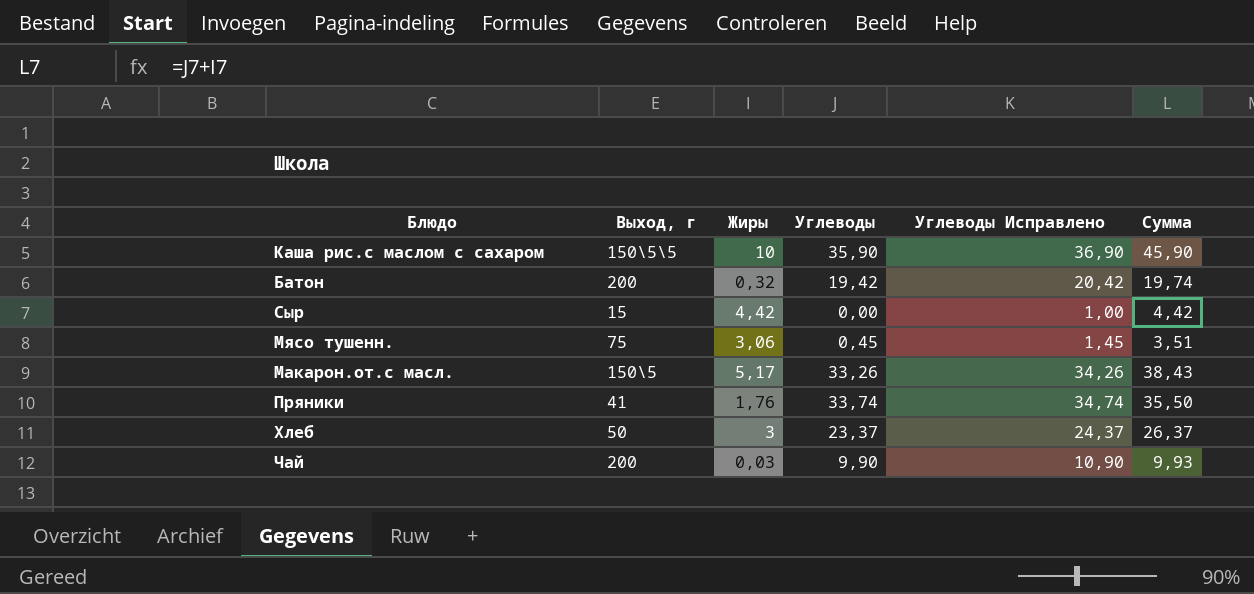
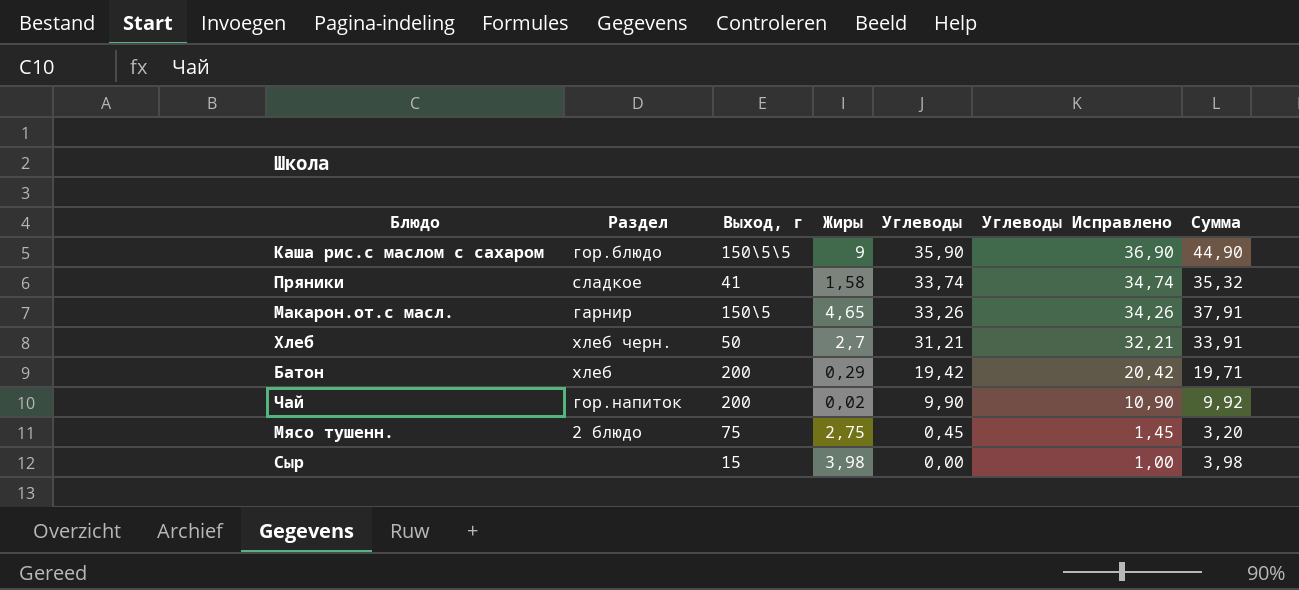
row order: none -> Углеводы descending
column Раздел | position: none -> 2
Каша рис.с маслом с сахаром | Жиры: 10 -> 9
Каша рис.с маслом с сахаром | Сумма: 45,90 -> 44,90
Пряники | Жиры: 1,76 -> 1,58
Пряники | Сумма: 35,50 -> 35,32
Макарон.от.с масл. | Жиры: 5,17 -> 4,65
Макарон.от.с масл. | Сумма: 38,43 -> 37,91
Хлеб | Жиры: 3 -> 2,7
Хлеб | Углеводы: 23,37 -> 31,21
Хлеб | Углеводы Исправлено: 24,37 -> 32,21
Хлеб | Сумма: 26,37 -> 33,91
Батон | Жиры: 0,32 -> 0,29
Батон | Сумма: 19,74 -> 19,71
Чай | Жиры: 0,03 -> 0,02
Чай | Сумма: 9,93 -> 9,92
Мясо тушенн. | Жиры: 3,06 -> 2,75
Мясо тушенн. | Сумма: 3,51 -> 3,20
Сыр | Жиры: 4,42 -> 3,98
Сыр | Сумма: 4,42 -> 3,98

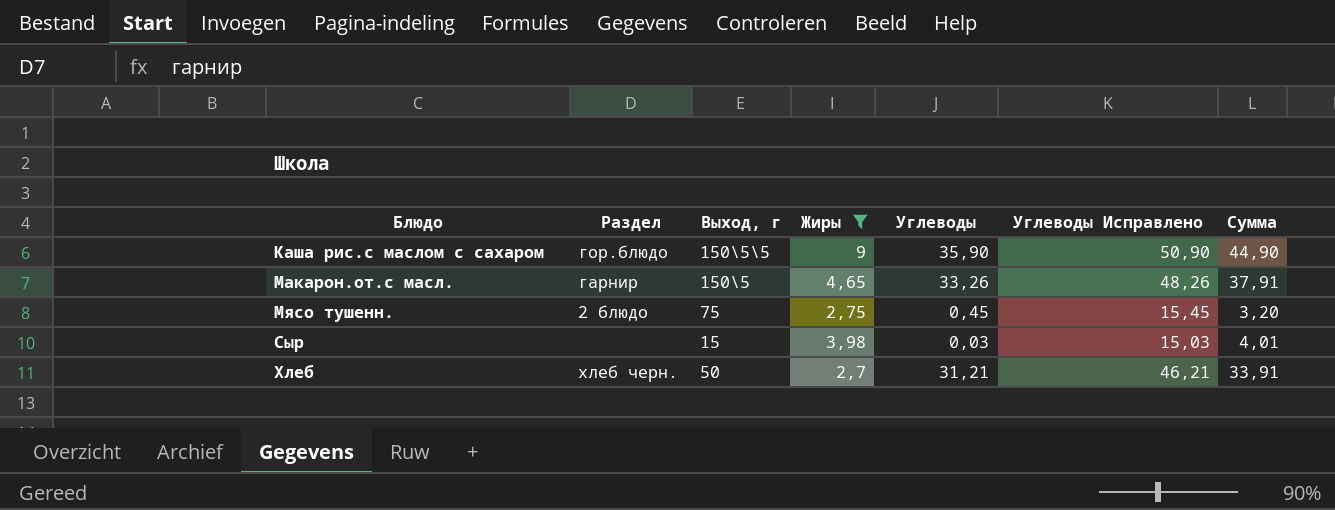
filter: none -> Жиры >= 2,7
row order: Углеводы descending -> Блюдо ascending
column Углеводы Исправлено | formula: [Углеводы] + 1 -> [Углеводы] + 15
Сыр | Углеводы: 0,00 -> 0,03
Сыр | Сумма: 3,98 -> 4,01

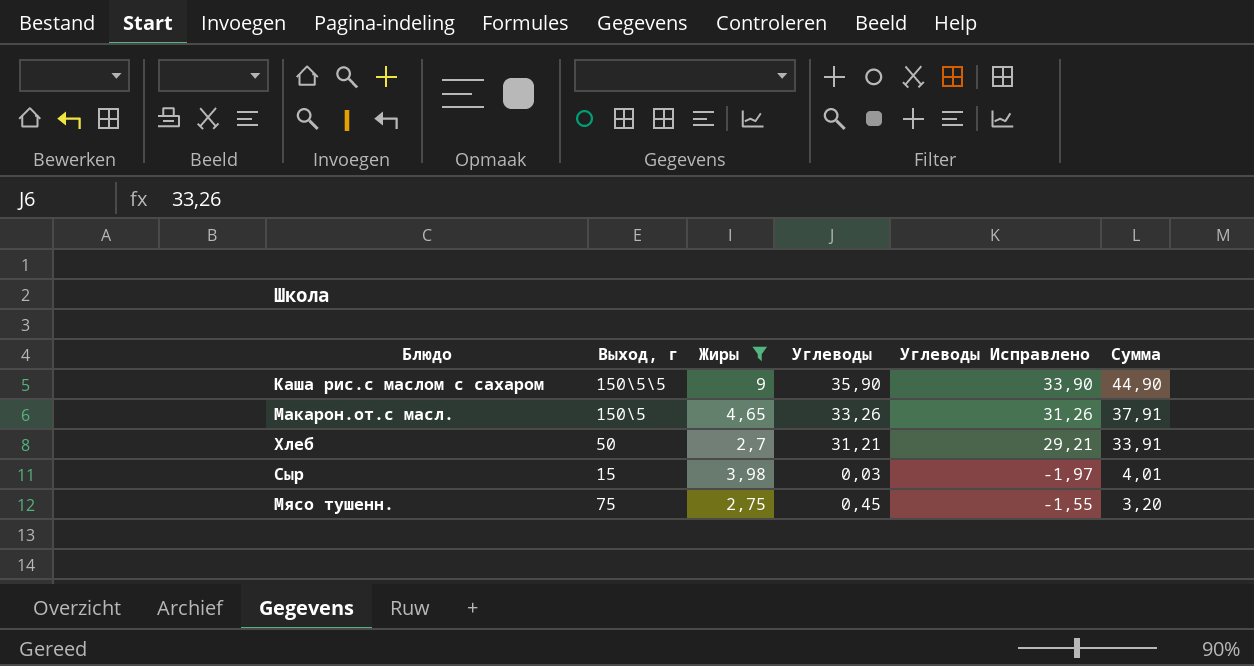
row order: Блюдо ascending -> Сумма descending
column Раздел | position: 2 -> none
column Углеводы Исправлено | formula: [Углеводы] + 15 -> [Углеводы] - 2

